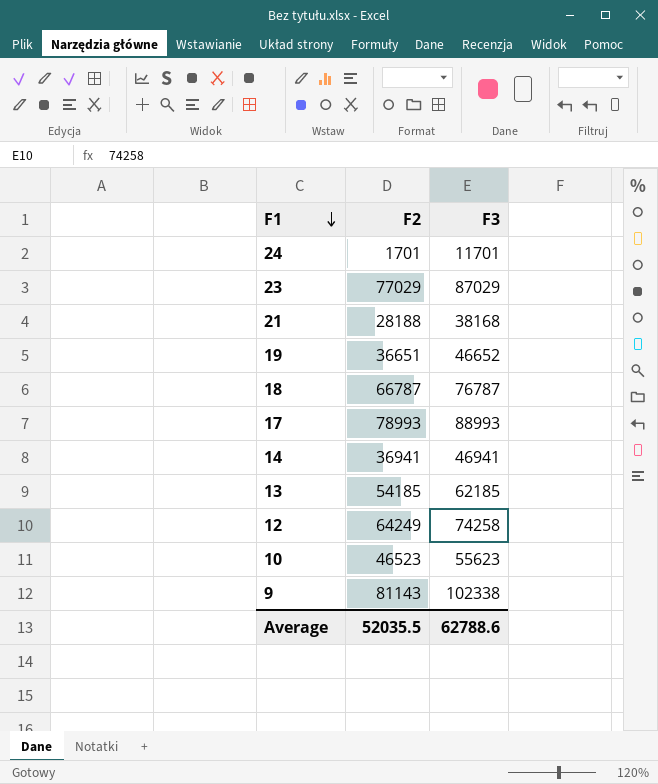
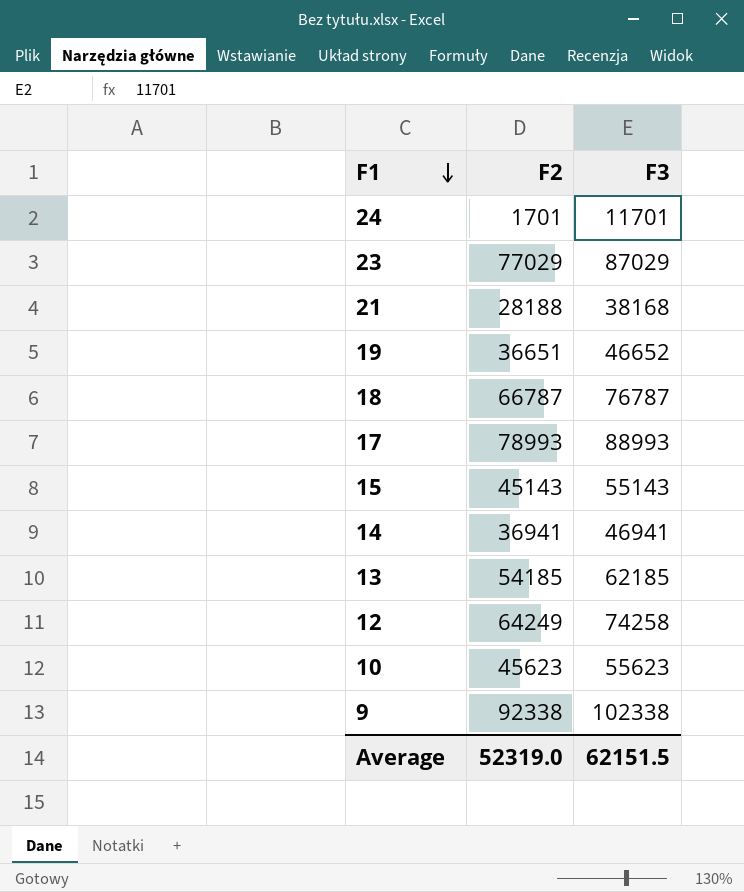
row 15: none -> 45143 | 55143
10 | F2: 46523 -> 45623
9 | F2: 81143 -> 92338
Average | F2: 52035.5 -> 52319.0
Average | F3: 62788.6 -> 62151.5

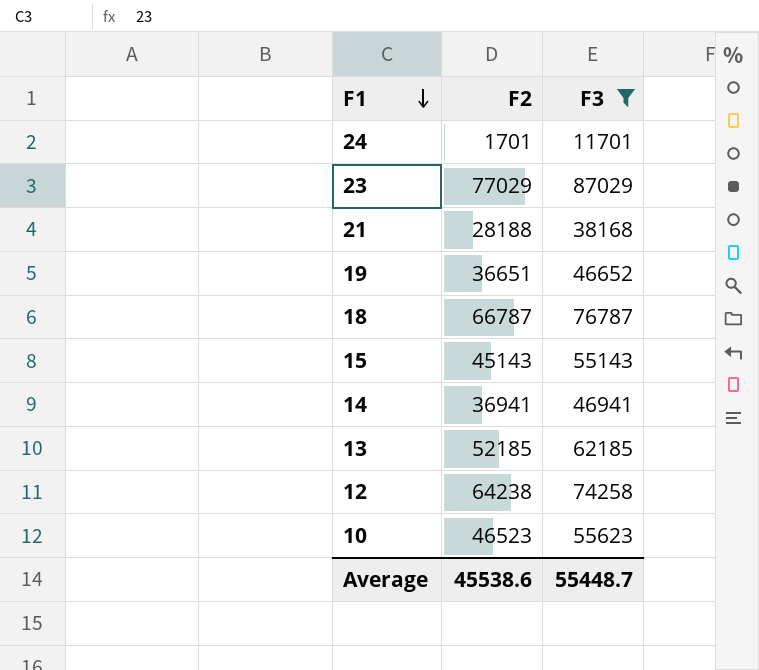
filter: none -> F3 <= 87029
13 | F2: 54185 -> 52185
12 | F2: 64249 -> 64238
10 | F2: 45623 -> 46523
Average | F2: 52319.0 -> 45538.6
Average | F3: 62151.5 -> 55448.7

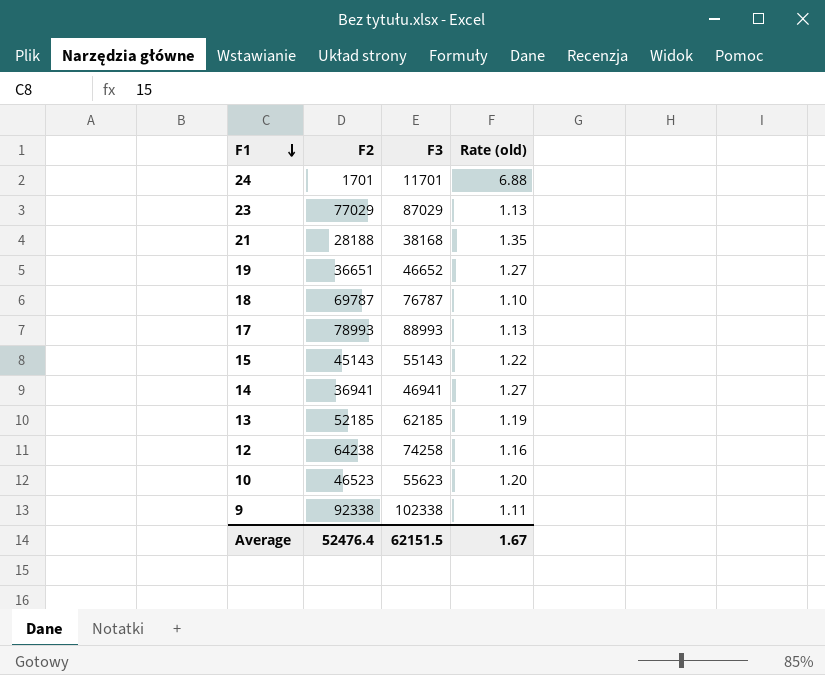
filter: F3 <= 87029 -> none
column Rate (old) | formula: none -> [F3] / [F2]
18 | F2: 66787 -> 69787
Average | F2: 45538.6 -> 52476.4
Average | F3: 55448.7 -> 62151.5

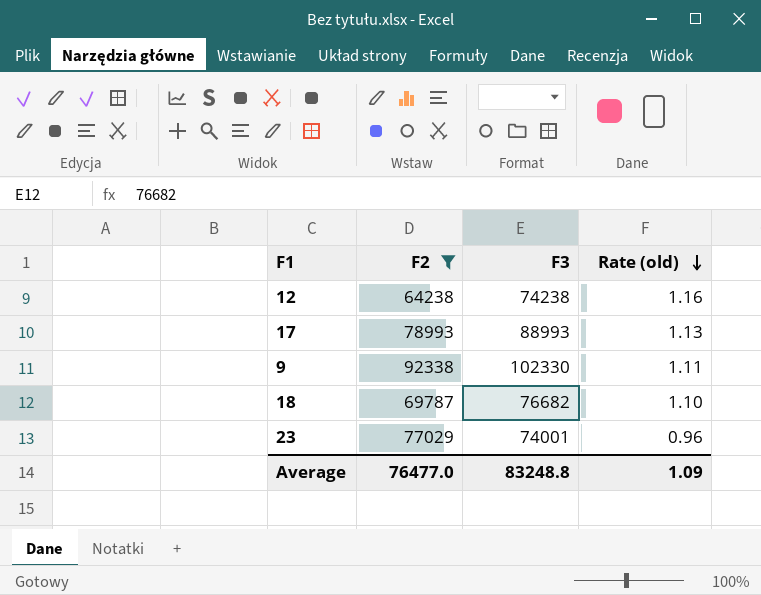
filter: none -> F2 >= 64238
row order: F1 descending -> Rate (old) descending
12 | F3: 74258 -> 74238
9 | F3: 102338 -> 102330
18 | F3: 76787 -> 76682
23 | F3: 87029 -> 74001
23 | Rate (old): 1.13 -> 0.96
Average | F2: 52476.4 -> 76477.0
Average | F3: 62151.5 -> 83248.8
Average | Rate (old): 1.67 -> 1.09

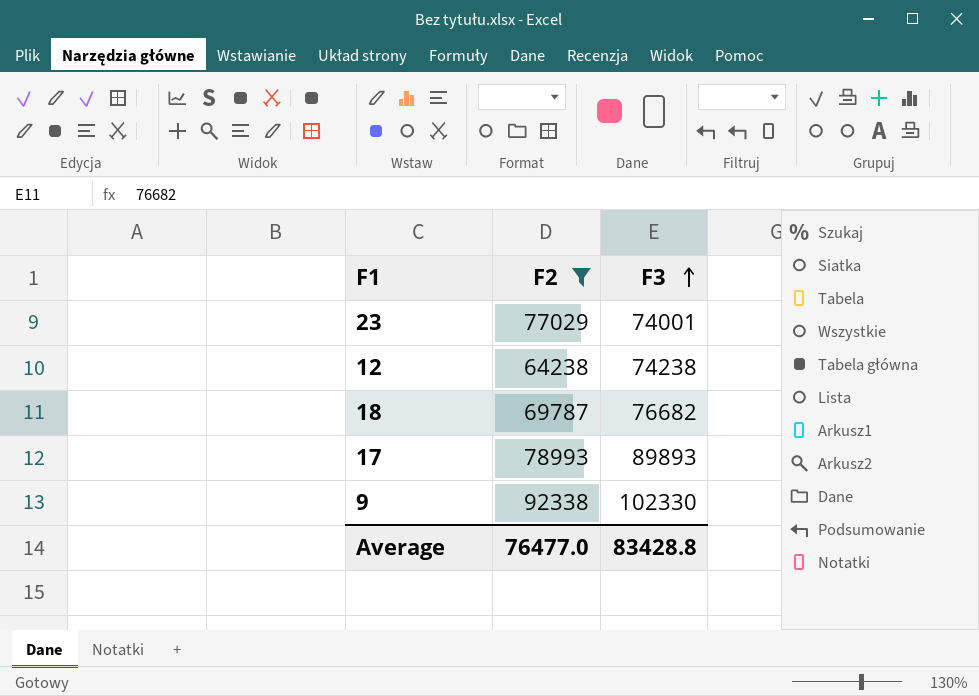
row order: Rate (old) descending -> F3 ascending
column Rate (old) | formula: [F3] / [F2] -> none
17 | F3: 88993 -> 89893
Average | F3: 83248.8 -> 83428.8

